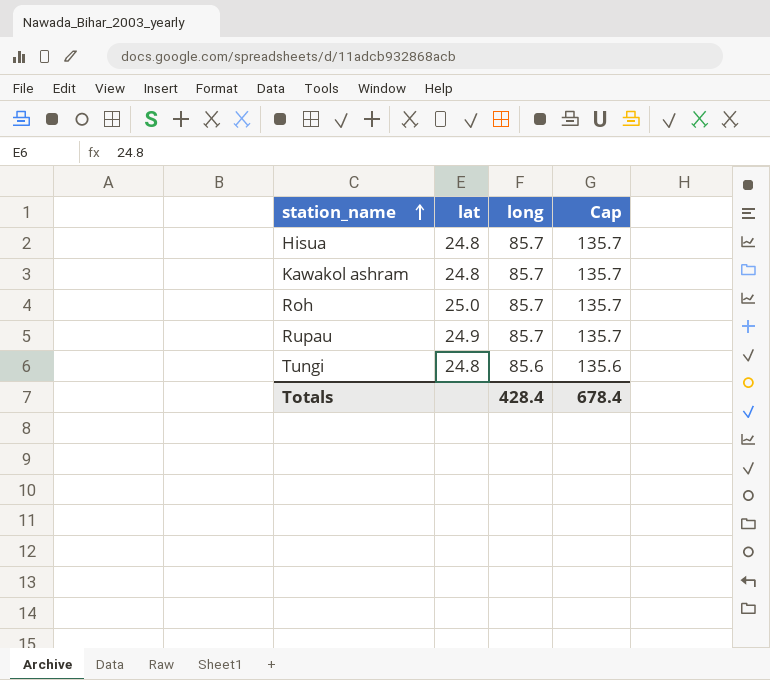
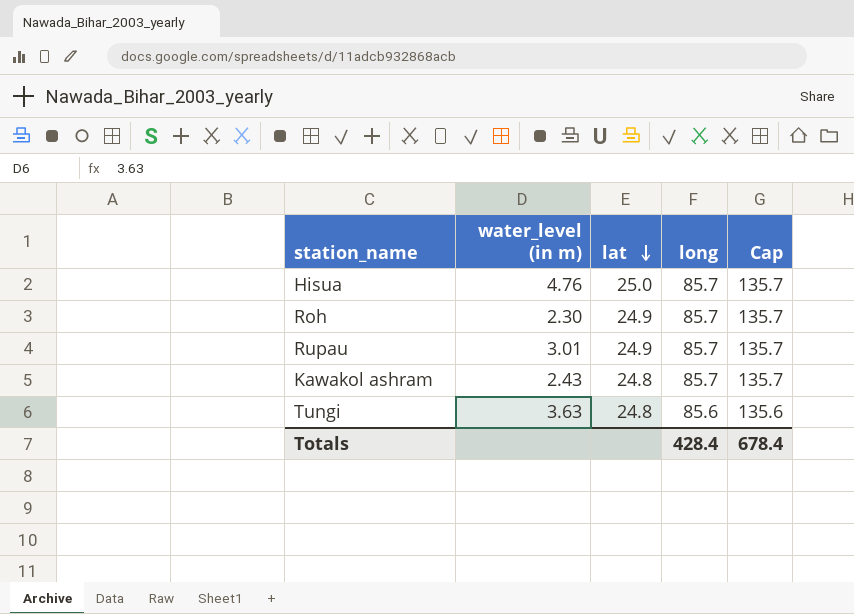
row order: station_name ascending -> lat descending
column water_level (in m) | position: none -> 2
Hisua | lat: 24.8 -> 25.0
Roh | lat: 25.0 -> 24.9

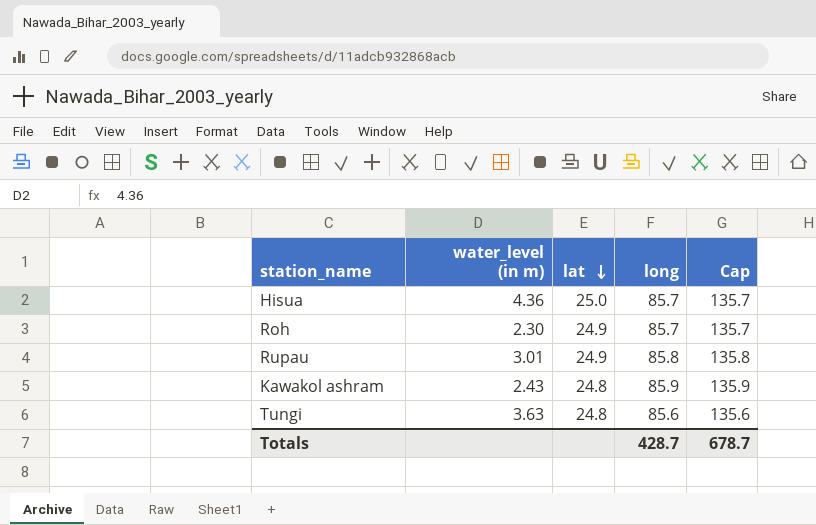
Hisua | water_level (in m): 4.76 -> 4.36
Rupau | long: 85.7 -> 85.8
Rupau | Cap: 135.7 -> 135.8
Kawakol ashram | long: 85.7 -> 85.9
Kawakol ashram | Cap: 135.7 -> 135.9
Totals | long: 428.4 -> 428.7
Totals | Cap: 678.4 -> 678.7

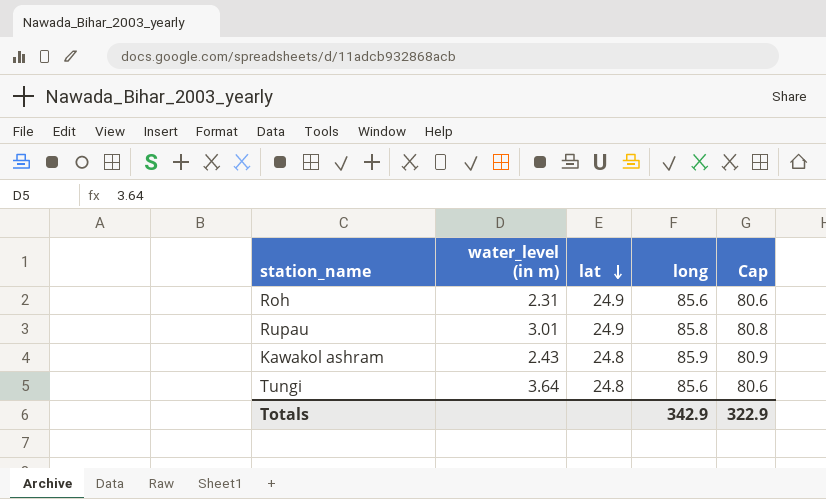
column Cap | formula: [long] + 50 -> [long] - 5
row Hisua: 4.36 | 25.0 | 85.7 | 135.7 -> none
Roh | water_level (in m): 2.30 -> 2.31
Roh | long: 85.7 -> 85.6
Tungi | water_level (in m): 3.63 -> 3.64
Totals | long: 428.7 -> 342.9
Totals | Cap: 678.7 -> 322.9

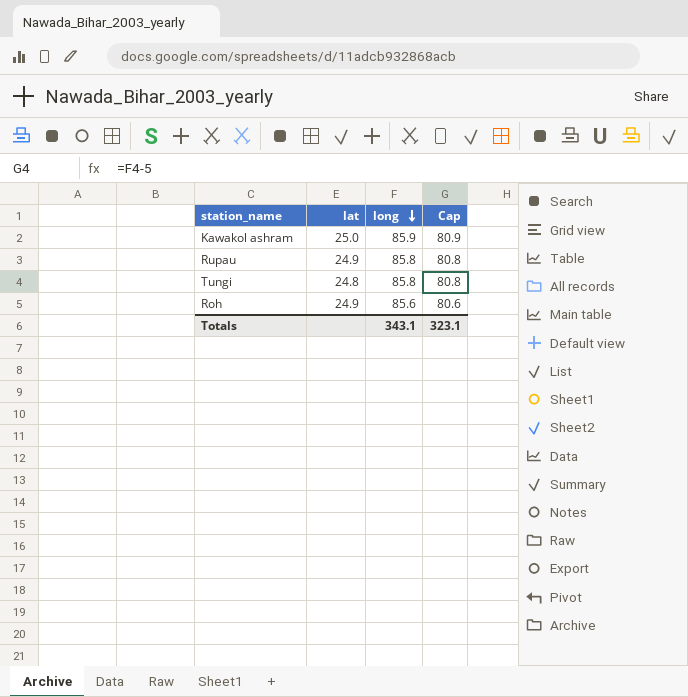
row order: lat descending -> long descending
column water_level (in m) | position: 2 -> none
Kawakol ashram | lat: 24.8 -> 25.0
Tungi | long: 85.6 -> 85.8
Tungi | Cap: 80.6 -> 80.8
Totals | long: 342.9 -> 343.1
Totals | Cap: 322.9 -> 323.1

